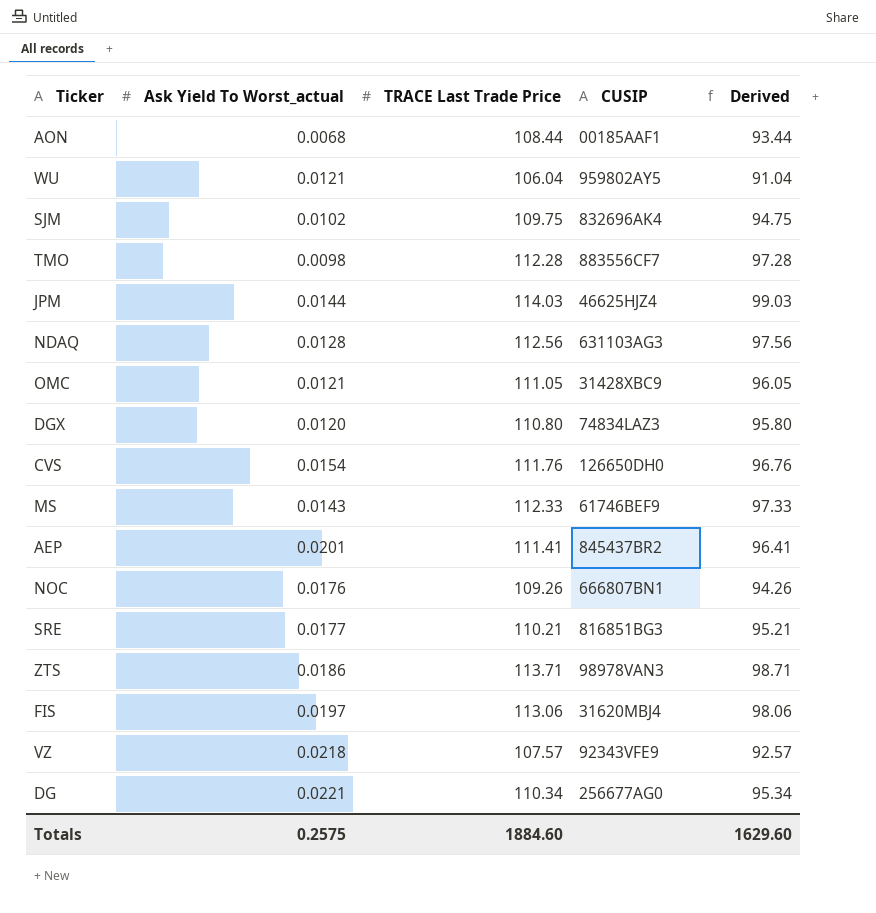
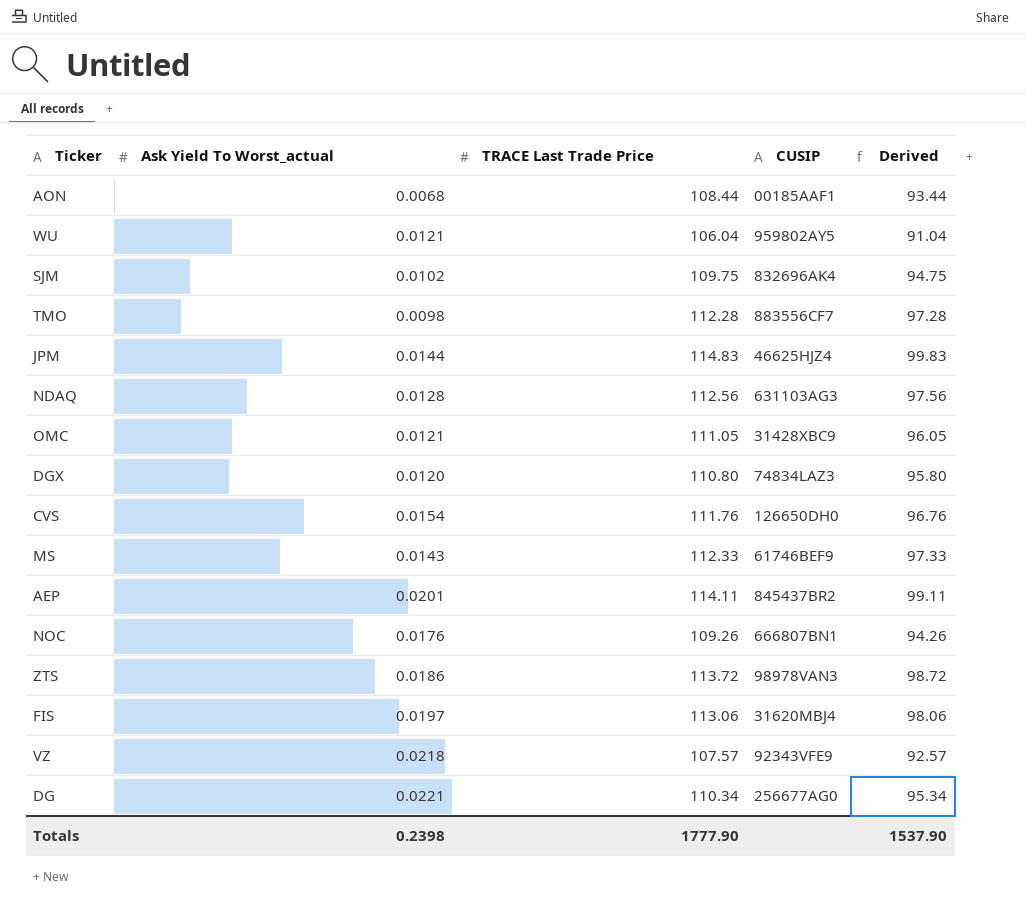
row SRE: 0.0177 | 110.21 | 816851BG3 | 95.21 -> none
JPM | TRACE Last Trade Price: 114.03 -> 114.83
JPM | Derived: 99.03 -> 99.83
AEP | TRACE Last Trade Price: 111.41 -> 114.11
AEP | Derived: 96.41 -> 99.11
ZTS | TRACE Last Trade Price: 113.71 -> 113.72
ZTS | Derived: 98.71 -> 98.72
Totals | Ask Yield To Worst_actual: 0.2575 -> 0.2398
Totals | TRACE Last Trade Price: 1884.60 -> 1777.90
Totals | Derived: 1629.60 -> 1537.90

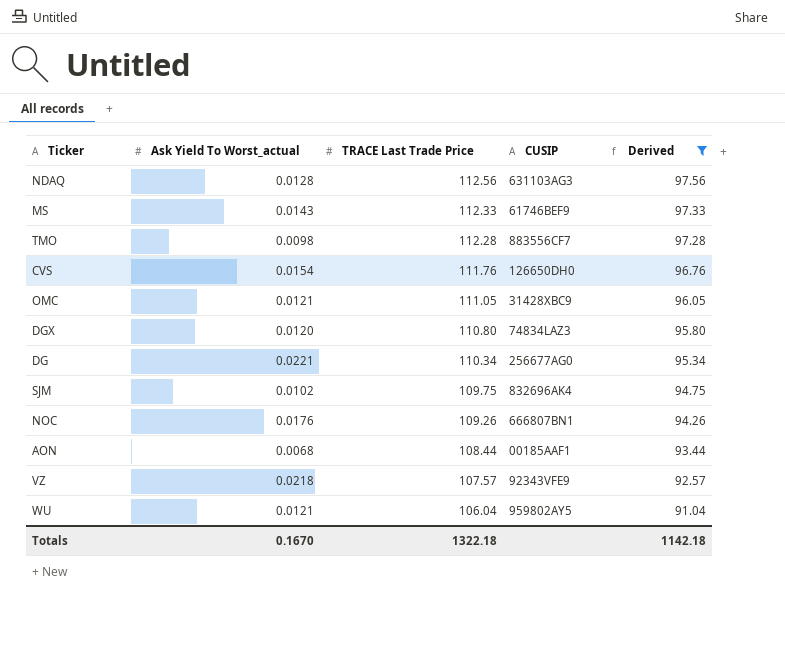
filter: none -> Derived <= 97.56
row order: none -> TRACE Last Trade Price descending
Totals | Ask Yield To Worst_actual: 0.2398 -> 0.1670
Totals | TRACE Last Trade Price: 1777.90 -> 1322.18
Totals | Derived: 1537.90 -> 1142.18

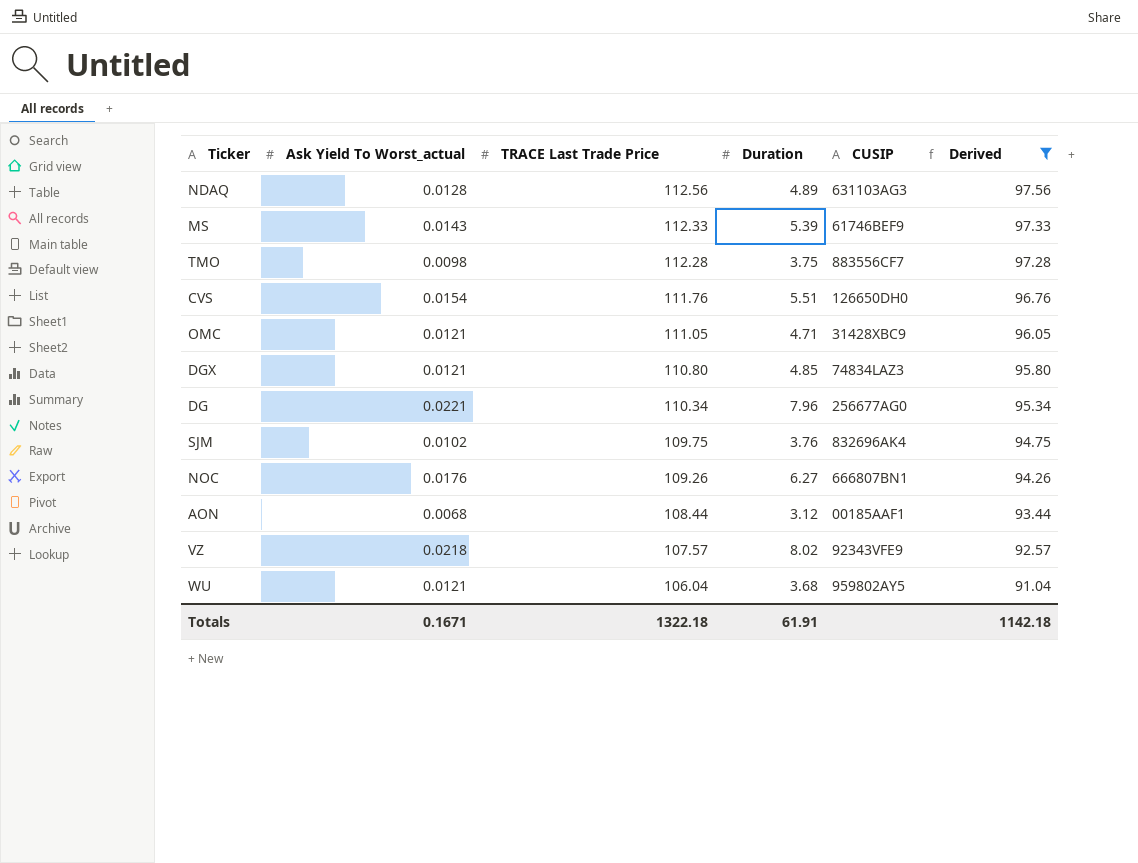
column Duration | position: none -> 4
DGX | Ask Yield To Worst_actual: 0.0120 -> 0.0121
Totals | Ask Yield To Worst_actual: 0.1670 -> 0.1671

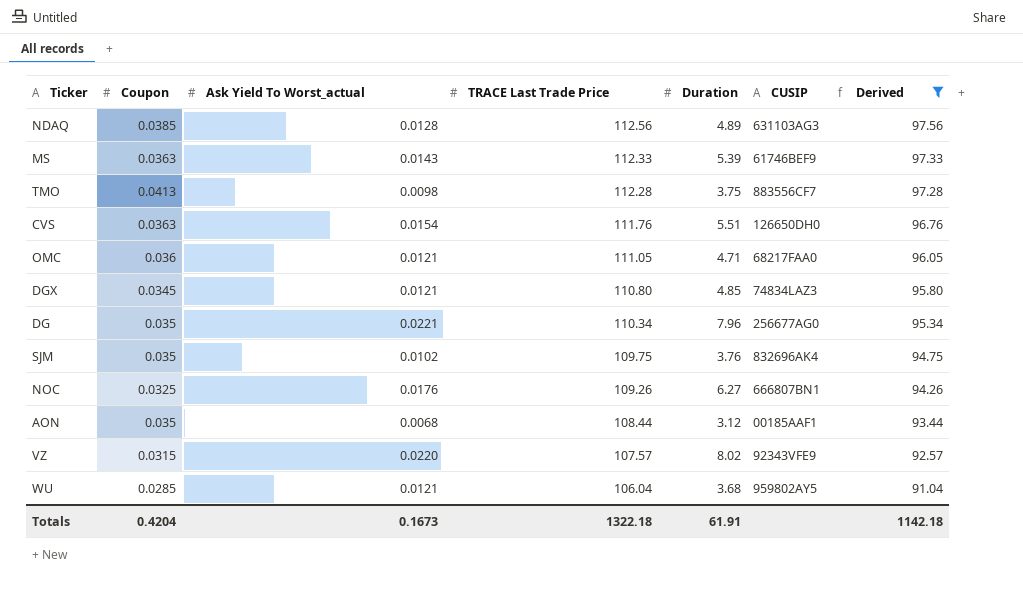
column Coupon | position: none -> 2
OMC | CUSIP: 31428XBC9 -> 68217FAA0
VZ | Ask Yield To Worst_actual: 0.0218 -> 0.0220
Totals | Ask Yield To Worst_actual: 0.1671 -> 0.1673

